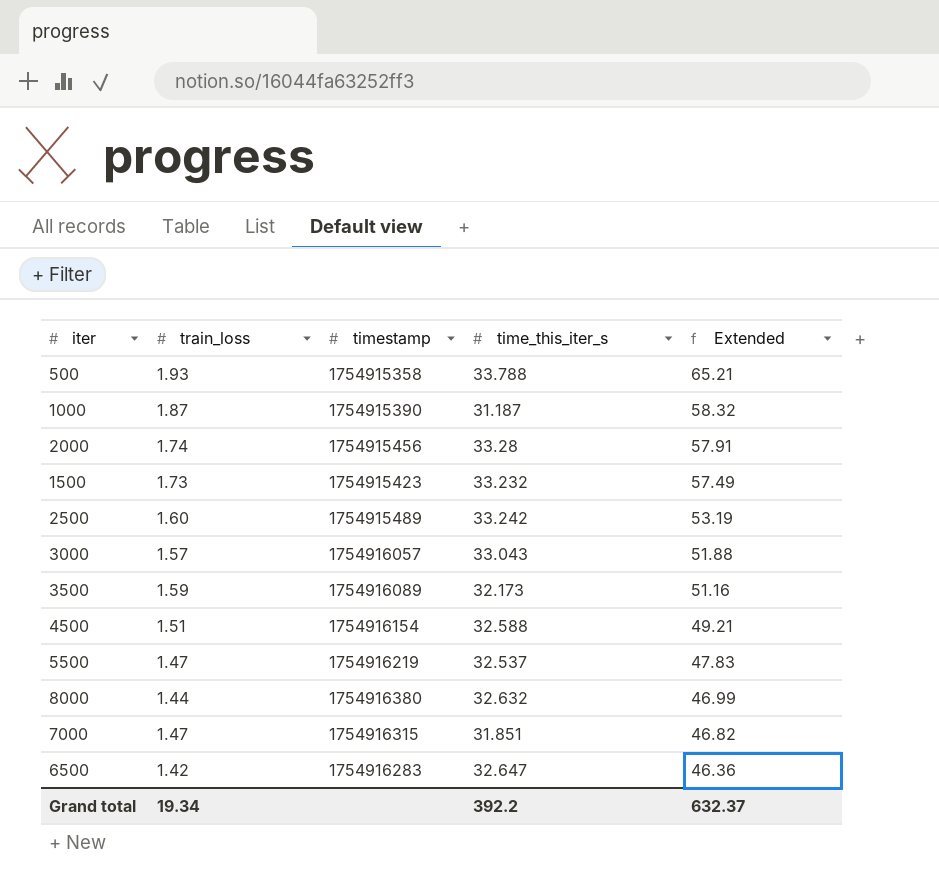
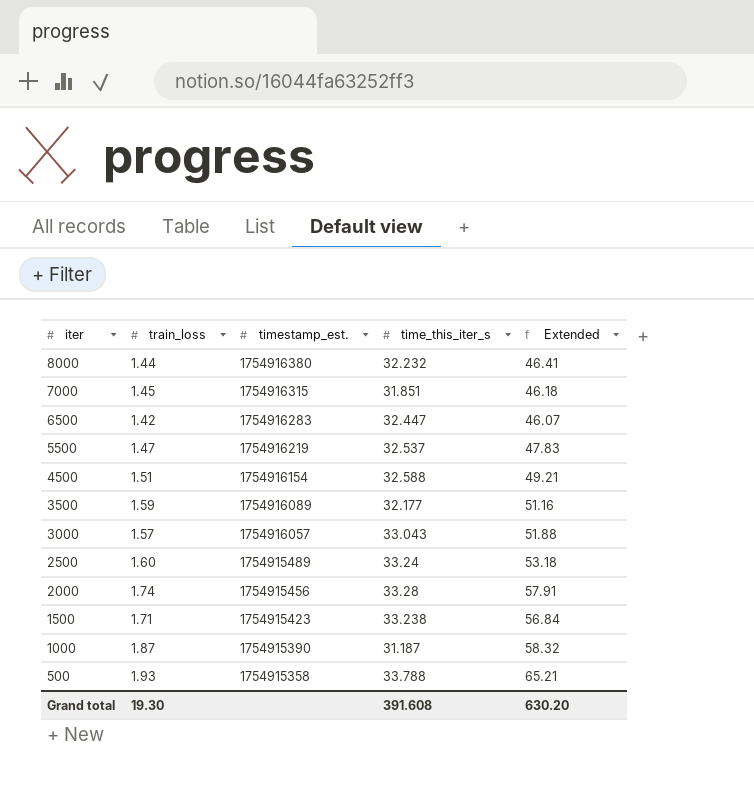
row order: Extended descending -> iter descending
column name: timestamp -> timestamp_est.
8000 | time_this_iter_s: 32.632 -> 32.232
8000 | Extended: 46.99 -> 46.41
7000 | train_loss: 1.47 -> 1.45
7000 | Extended: 46.82 -> 46.18
6500 | time_this_iter_s: 32.647 -> 32.447
6500 | Extended: 46.36 -> 46.07
3500 | time_this_iter_s: 32.173 -> 32.177
2500 | time_this_iter_s: 33.242 -> 33.24
2500 | Extended: 53.19 -> 53.18
1500 | train_loss: 1.73 -> 1.71
1500 | time_this_iter_s: 33.232 -> 33.238
1500 | Extended: 57.49 -> 56.84
Grand total | train_loss: 19.34 -> 19.30
Grand total | time_this_iter_s: 392.2 -> 391.608
Grand total | Extended: 632.37 -> 630.20

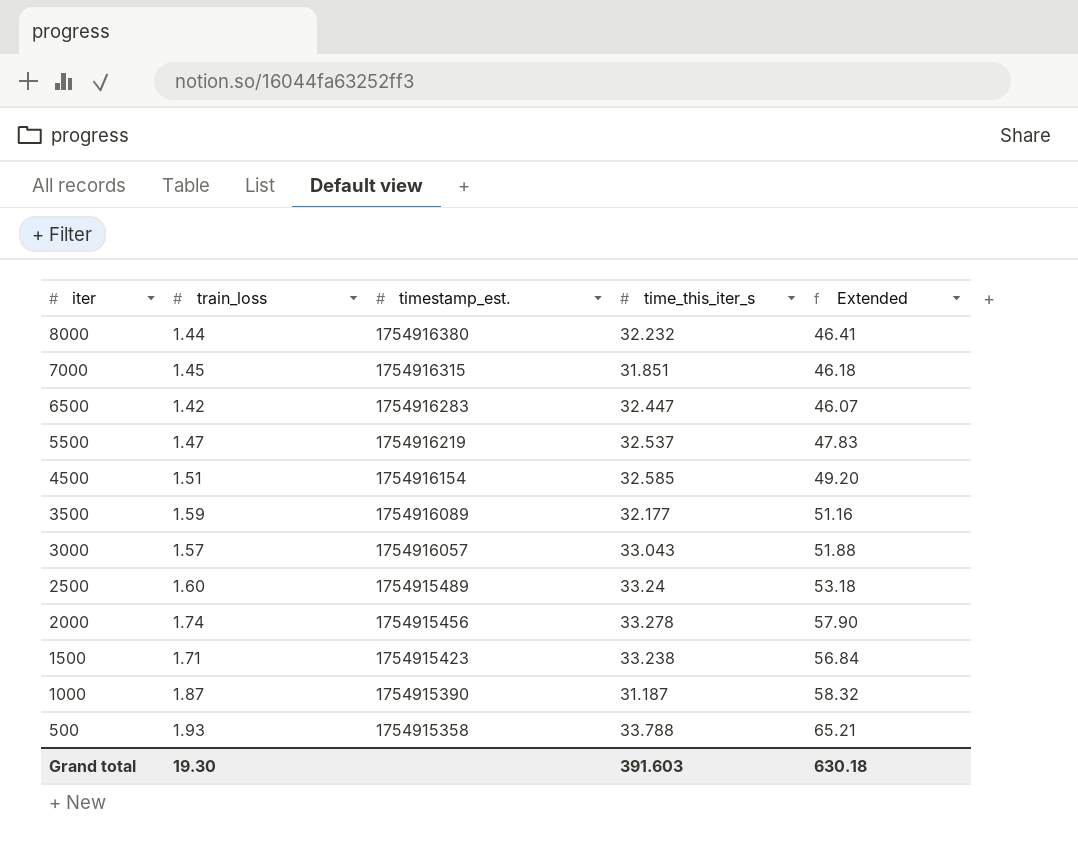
4500 | time_this_iter_s: 32.588 -> 32.585
4500 | Extended: 49.21 -> 49.20
2000 | time_this_iter_s: 33.28 -> 33.278
2000 | Extended: 57.91 -> 57.90
Grand total | time_this_iter_s: 391.608 -> 391.603
Grand total | Extended: 630.20 -> 630.18

